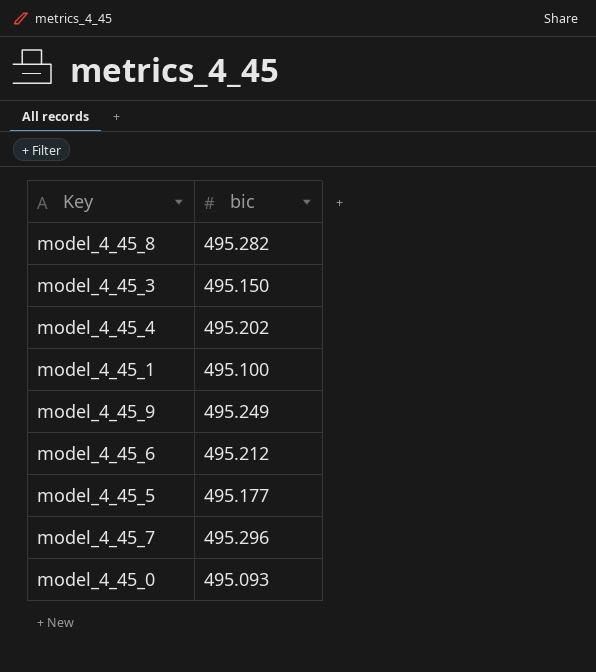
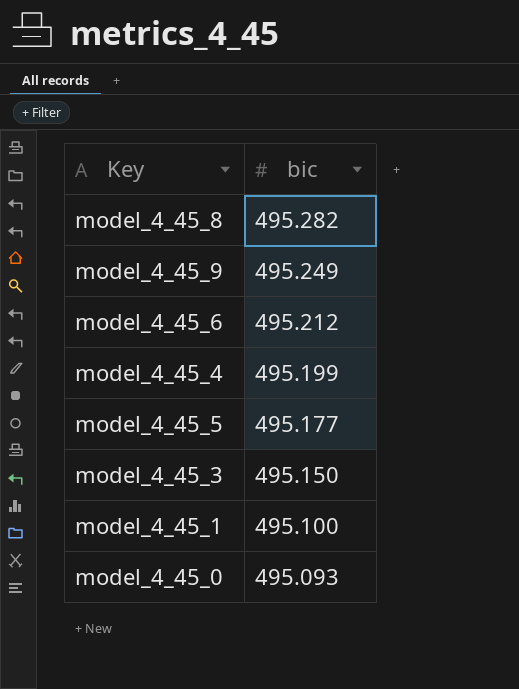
row order: none -> bic descending
row model_4_45_7: 495.296 -> none
model_4_45_4 | bic: 495.202 -> 495.199

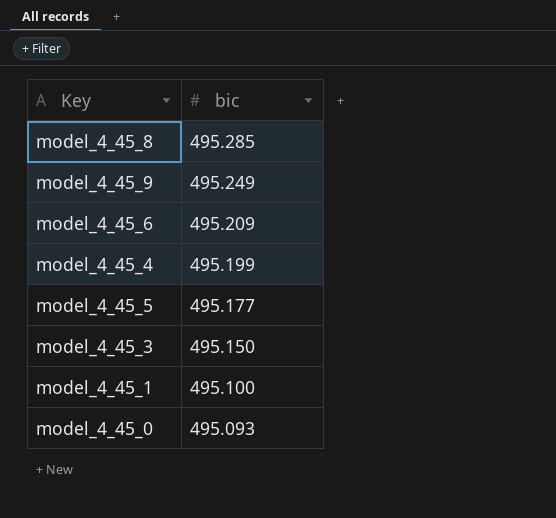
model_4_45_8 | bic: 495.282 -> 495.285
model_4_45_6 | bic: 495.212 -> 495.209

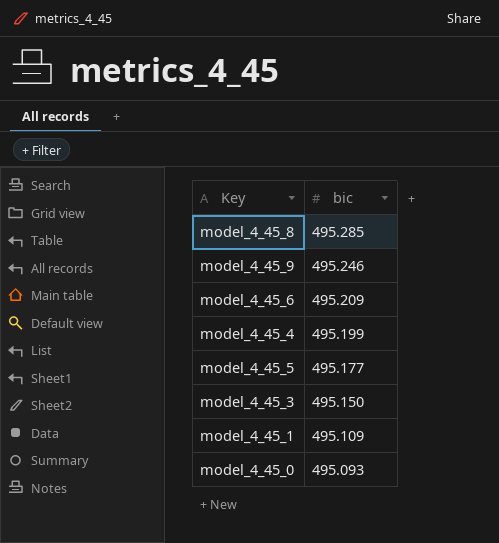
model_4_45_9 | bic: 495.249 -> 495.246
model_4_45_1 | bic: 495.100 -> 495.109

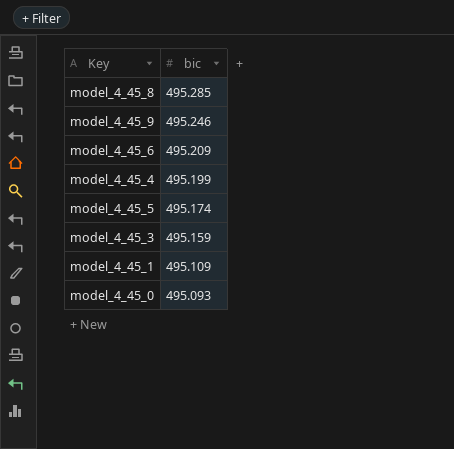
model_4_45_5 | bic: 495.177 -> 495.174
model_4_45_3 | bic: 495.150 -> 495.159

